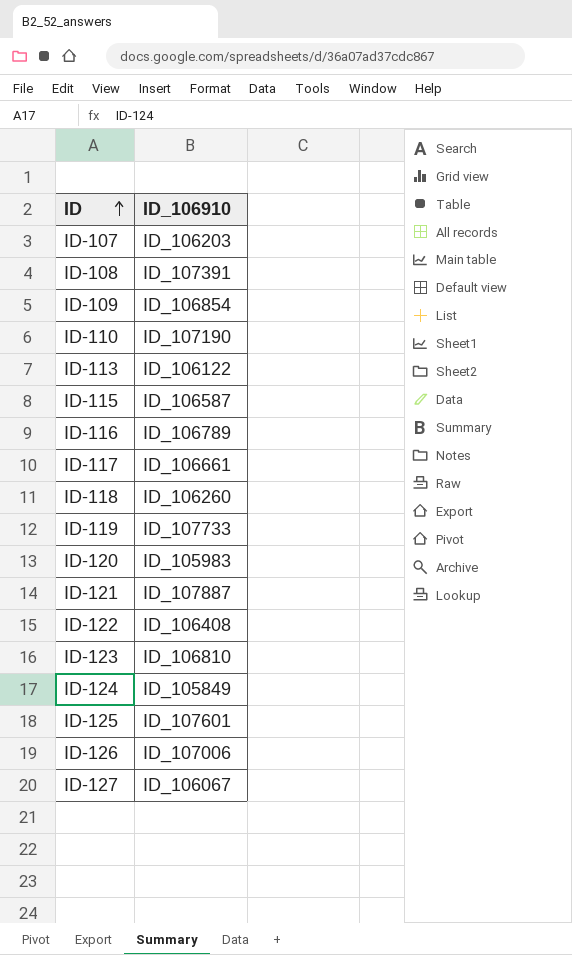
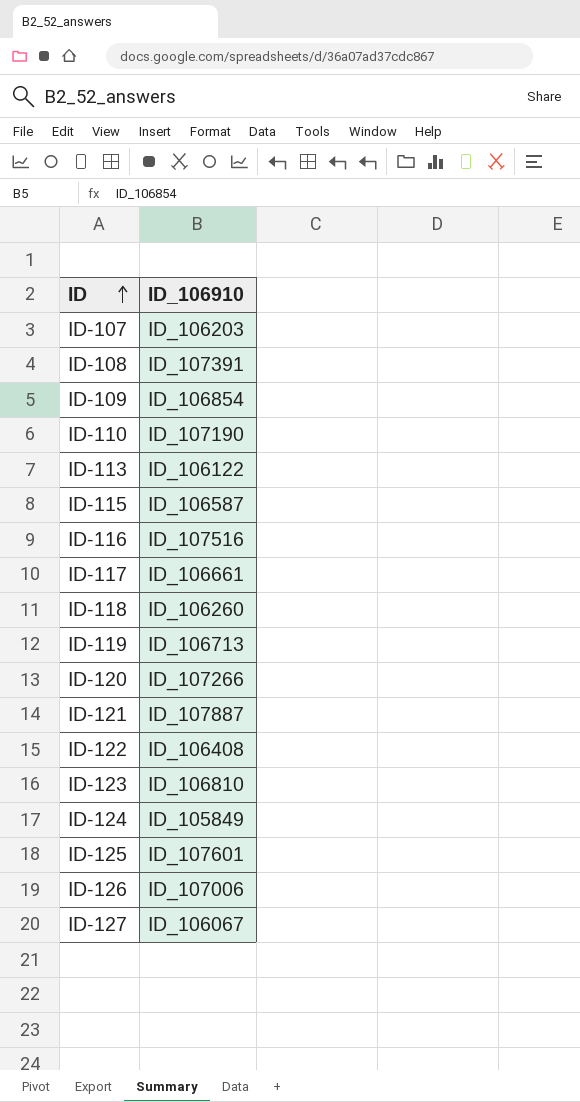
ID-116 | ID_106910: ID_106789 -> ID_107516
ID-119 | ID_106910: ID_107733 -> ID_106713
ID-120 | ID_106910: ID_105983 -> ID_107266

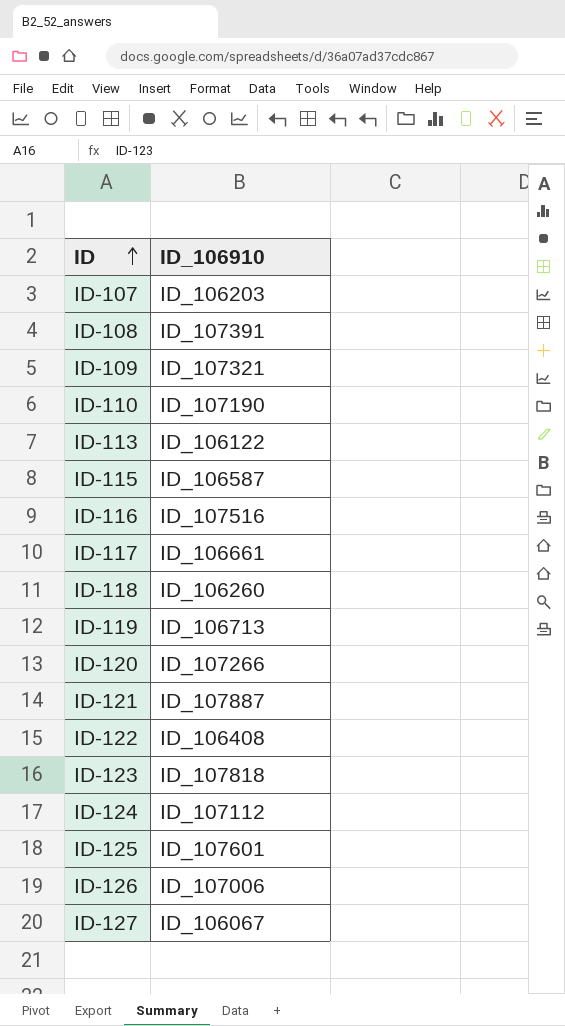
ID-109 | ID_106910: ID_106854 -> ID_107321
ID-123 | ID_106910: ID_106810 -> ID_107818
ID-124 | ID_106910: ID_105849 -> ID_107112

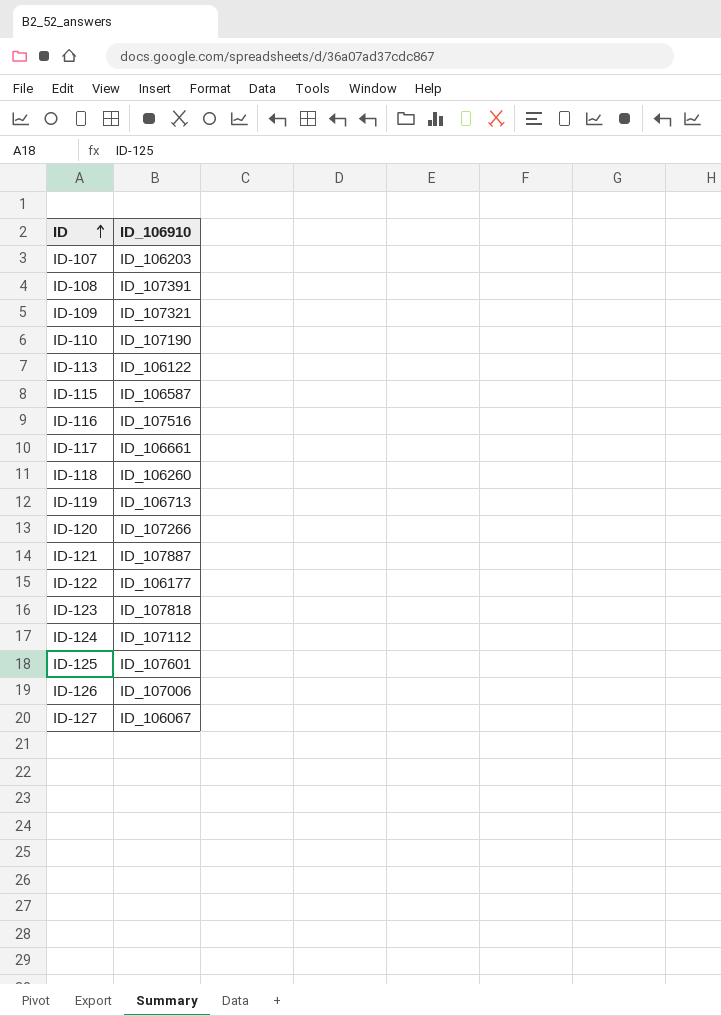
ID-122 | ID_106910: ID_106408 -> ID_106177

